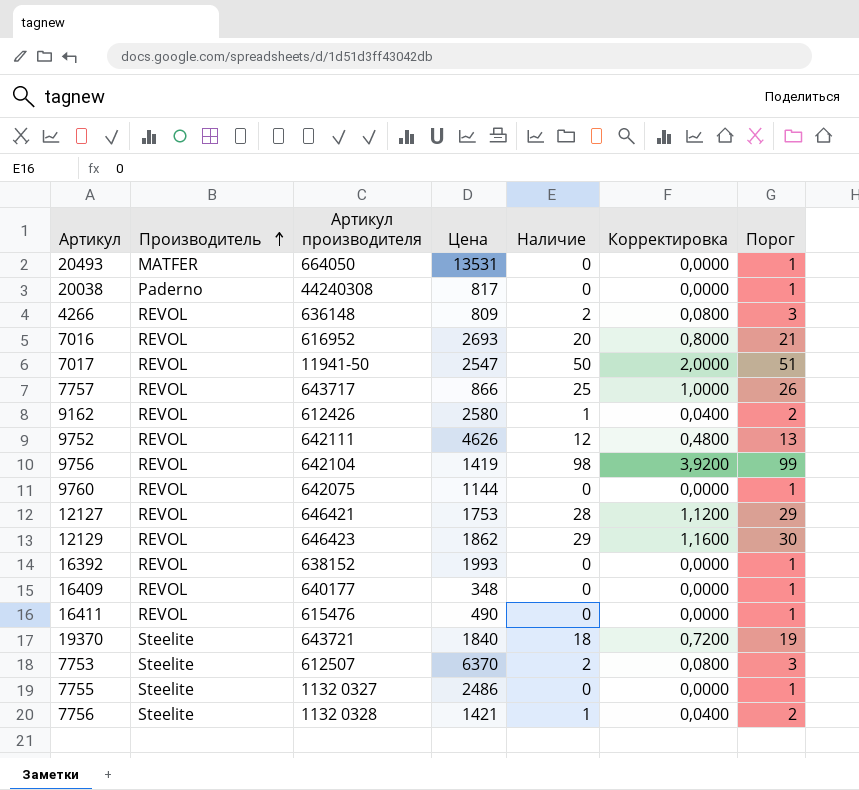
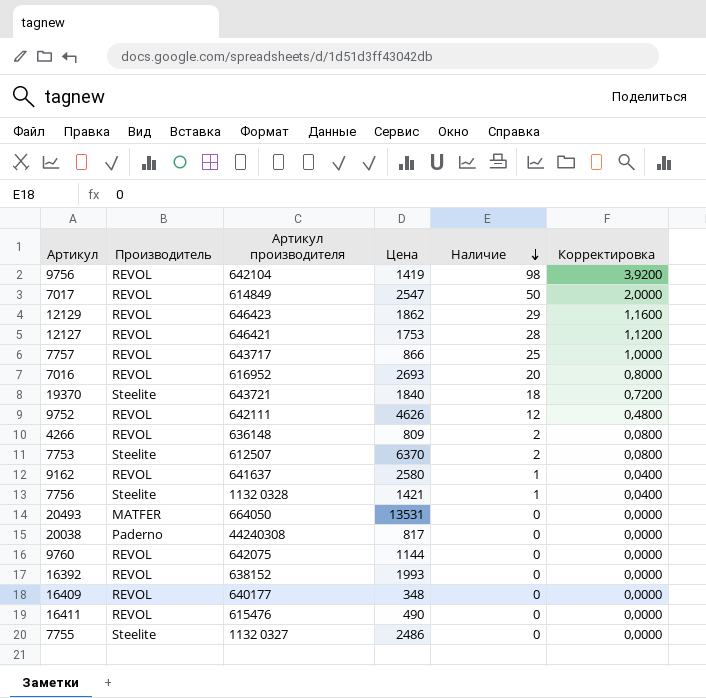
row order: Производитель ascending -> Наличие descending
column Порог | formula: [Наличие] + 1 -> none
7017 | Артикул производителя: 11941-50 -> 614849
9162 | Артикул производителя: 612426 -> 641637

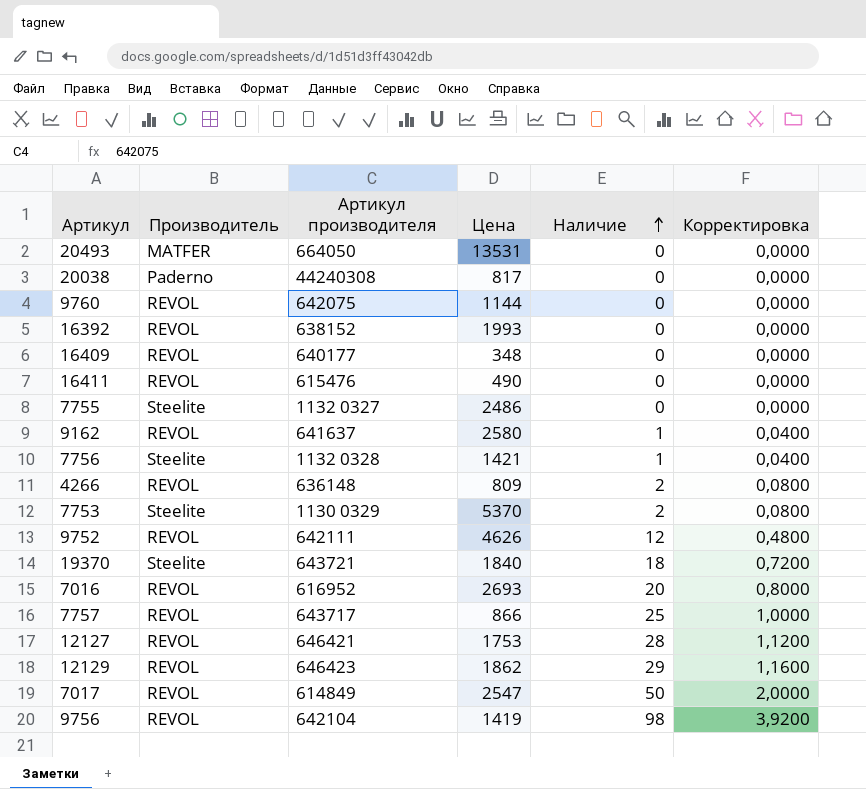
row order: Наличие descending -> Наличие ascending
7753 | Артикул производителя: 612507 -> 1130 0329
7753 | Цена: 6370 -> 5370

